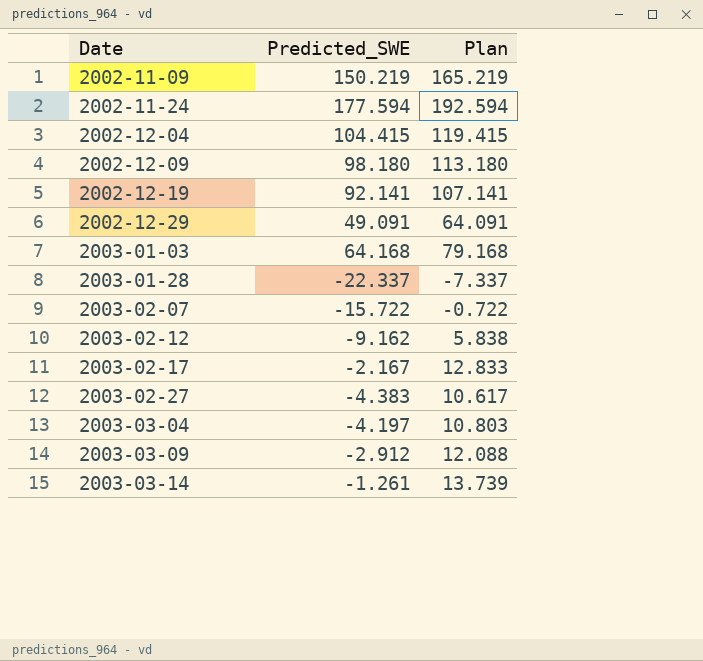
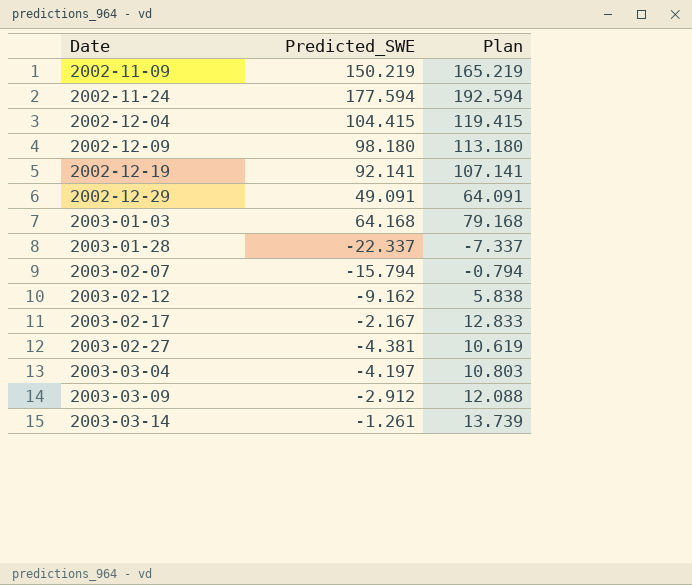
2003-02-07 | Predicted_SWE: -15.722 -> -15.794
2003-02-07 | Plan: -0.722 -> -0.794
2003-02-27 | Predicted_SWE: -4.383 -> -4.381
2003-02-27 | Plan: 10.617 -> 10.619

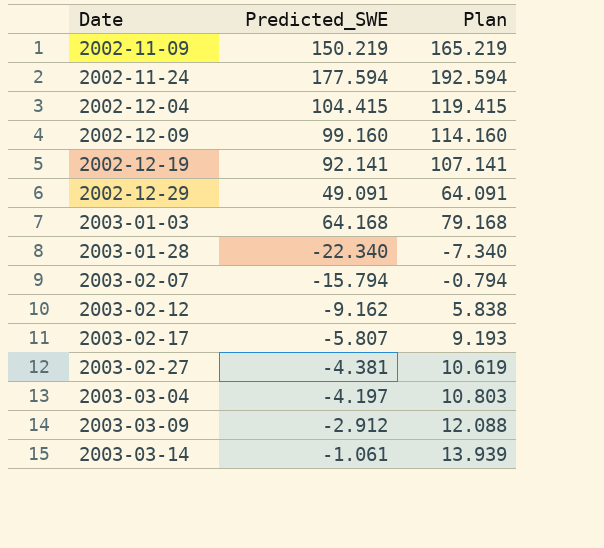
2002-12-09 | Predicted_SWE: 98.180 -> 99.160
2002-12-09 | Plan: 113.180 -> 114.160
2003-01-28 | Predicted_SWE: -22.337 -> -22.340
2003-01-28 | Plan: -7.337 -> -7.340
2003-02-17 | Predicted_SWE: -2.167 -> -5.807
2003-02-17 | Plan: 12.833 -> 9.193
2003-03-14 | Predicted_SWE: -1.261 -> -1.061
2003-03-14 | Plan: 13.739 -> 13.939

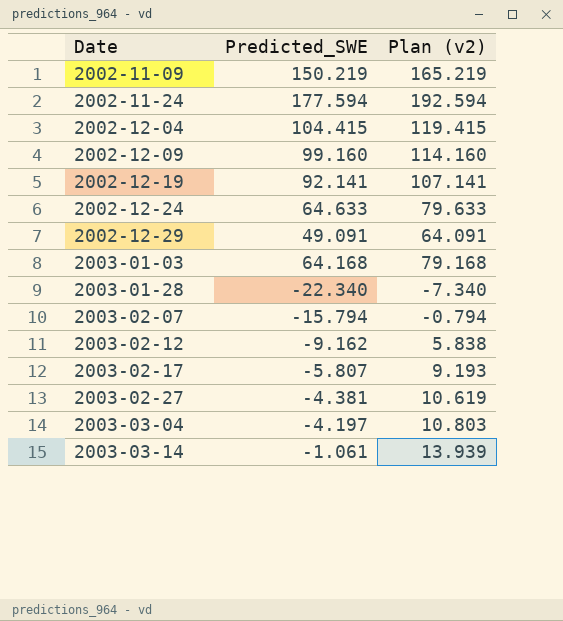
column name: Plan -> Plan (v2)
row 2003-03-09: -2.912 | 12.088 -> none
row 2002-12-24: none -> 64.633 | 79.633

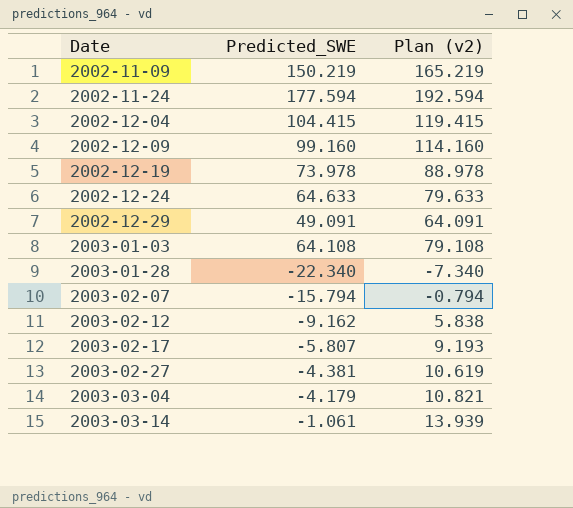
2002-12-19 | Predicted_SWE: 92.141 -> 73.978
2002-12-19 | Plan (v2): 107.141 -> 88.978
2003-01-03 | Predicted_SWE: 64.168 -> 64.108
2003-01-03 | Plan (v2): 79.168 -> 79.108
2003-03-04 | Predicted_SWE: -4.197 -> -4.179
2003-03-04 | Plan (v2): 10.803 -> 10.821

